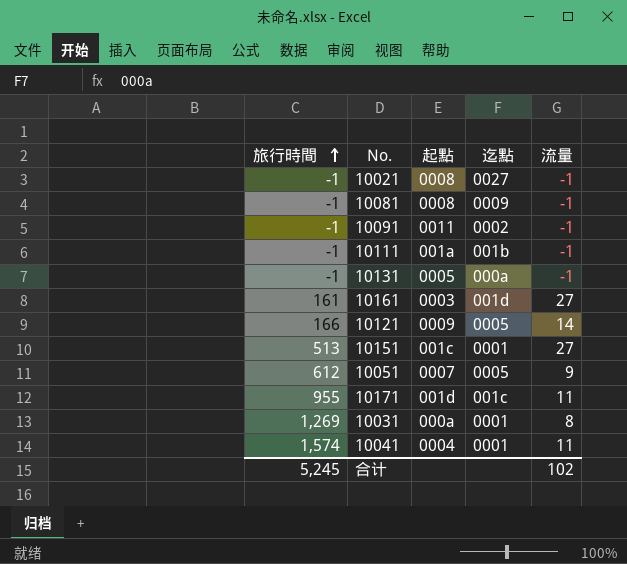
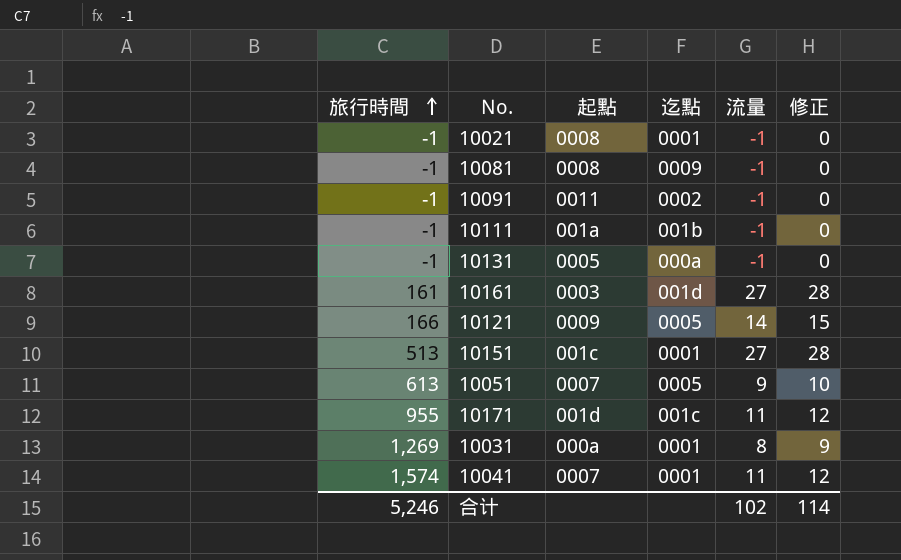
column 修正 | formula: none -> [流量] + 1
10021 | 迄點: 0027 -> 0001
10051 | 旅行時間: 612 -> 613
10041 | 起點: 0004 -> 0007
合计 | 旅行時間: 5,245 -> 5,246

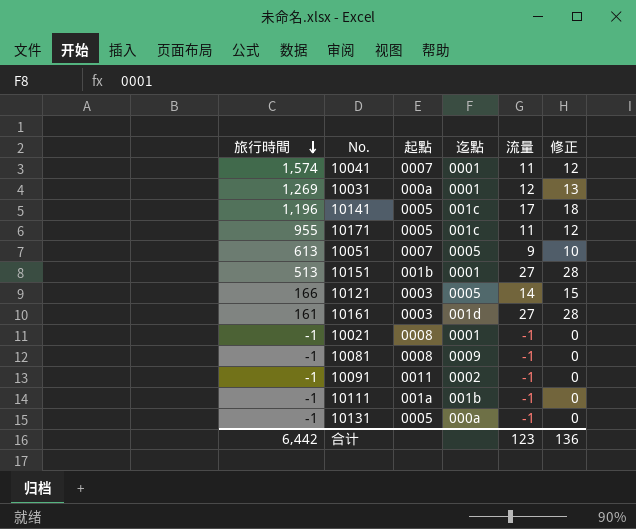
row order: 旅行時間 ascending -> 旅行時間 descending
10031 | 流量: 8 -> 12
10031 | 修正: 9 -> 13
row 10141: none -> 1,196 | 0005 | 001c | 17 | 18
10171 | 起點: 001d -> 0005
10151 | 起點: 001c -> 001b
10121 | 起點: 0009 -> 0003
合计 | 旅行時間: 5,246 -> 6,442
合计 | 流量: 102 -> 123
合计 | 修正: 114 -> 136

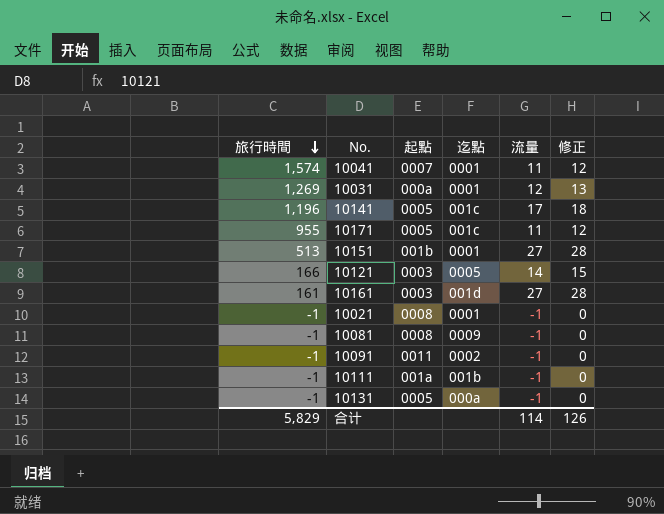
row 10051: 613 | 0007 | 0005 | 9 | 10 -> none
合计 | 旅行時間: 6,442 -> 5,829
合计 | 流量: 123 -> 114
合计 | 修正: 136 -> 126

